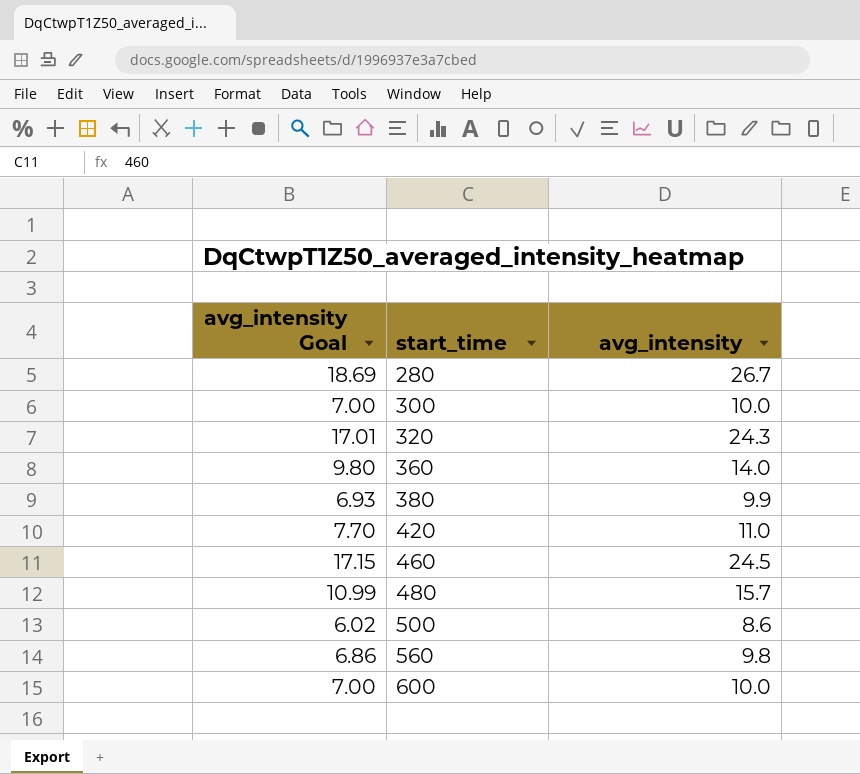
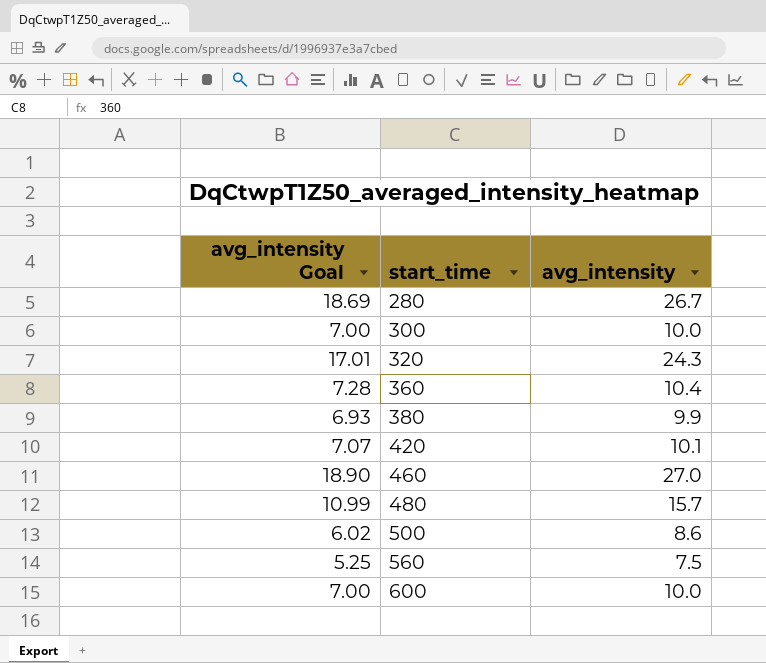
360 | avg_intensity Goal: 9.80 -> 7.28
360 | avg_intensity: 14.0 -> 10.4
420 | avg_intensity Goal: 7.70 -> 7.07
420 | avg_intensity: 11.0 -> 10.1
460 | avg_intensity Goal: 17.15 -> 18.90
460 | avg_intensity: 24.5 -> 27.0
560 | avg_intensity Goal: 6.86 -> 5.25
560 | avg_intensity: 9.8 -> 7.5

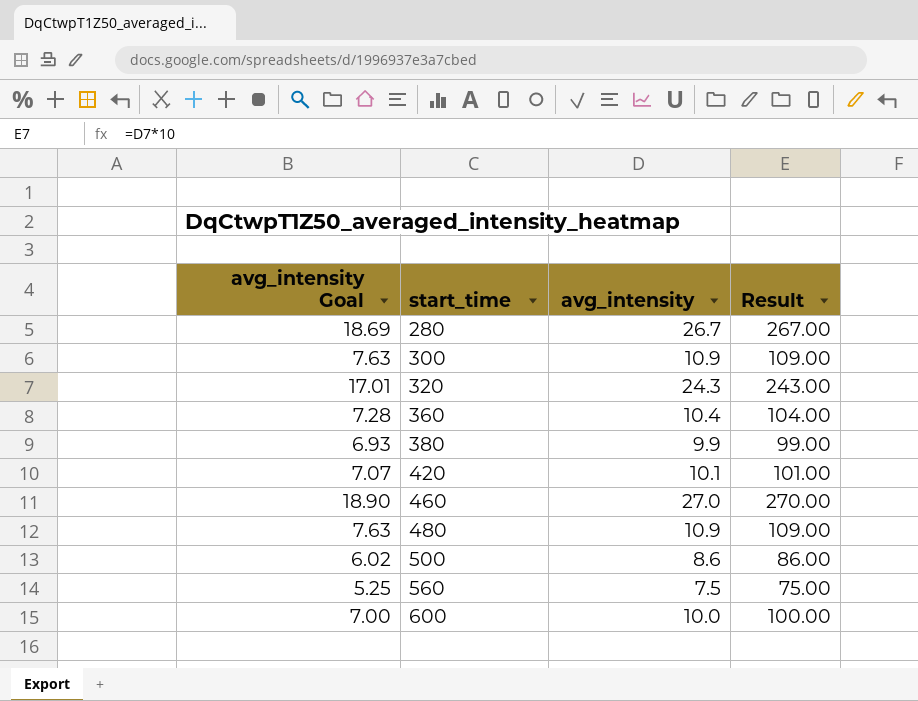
column Result | formula: none -> [avg_intensity] * 10
300 | avg_intensity Goal: 7.00 -> 7.63
300 | avg_intensity: 10.0 -> 10.9
480 | avg_intensity Goal: 10.99 -> 7.63
480 | avg_intensity: 15.7 -> 10.9

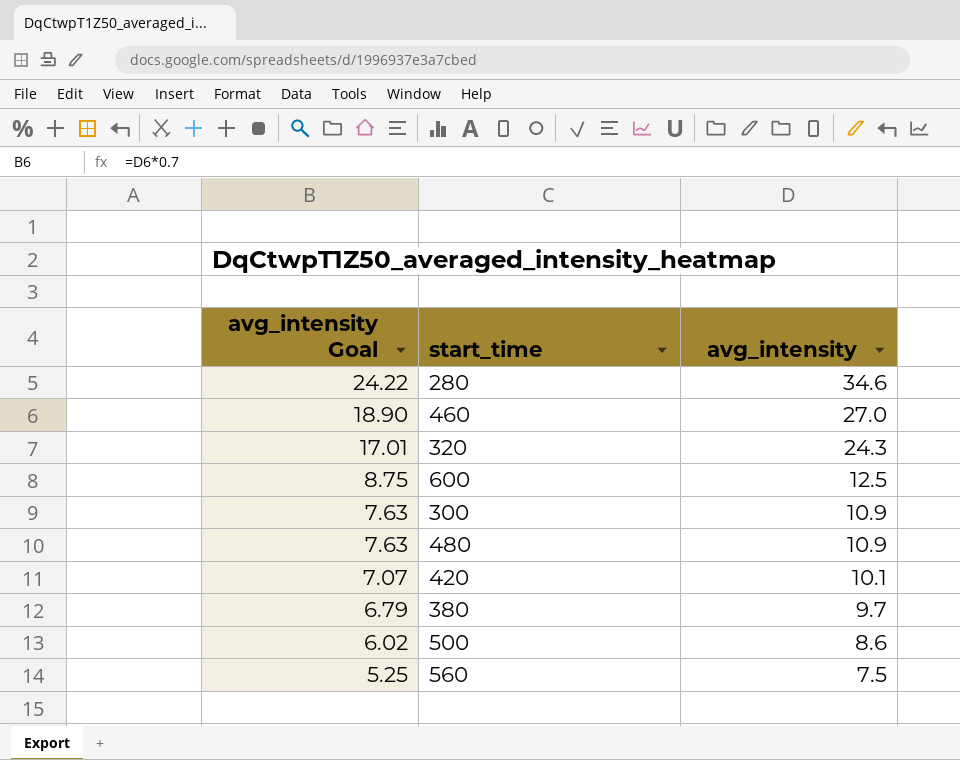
row order: start_time ascending -> avg_intensity Goal descending
column Result | formula: [avg_intensity] * 10 -> none
row 360: 7.28 | 10.4 | 104.00 -> none
280 | avg_intensity Goal: 18.69 -> 24.22
280 | avg_intensity: 26.7 -> 34.6
600 | avg_intensity Goal: 7.00 -> 8.75
600 | avg_intensity: 10.0 -> 12.5
380 | avg_intensity Goal: 6.93 -> 6.79
380 | avg_intensity: 9.9 -> 9.7

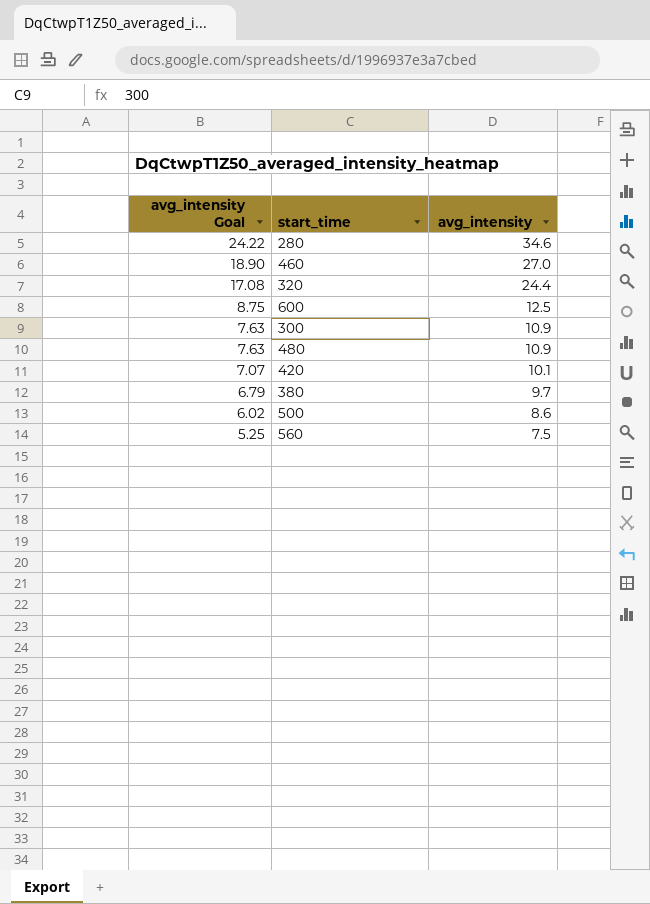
320 | avg_intensity Goal: 17.01 -> 17.08
320 | avg_intensity: 24.3 -> 24.4

